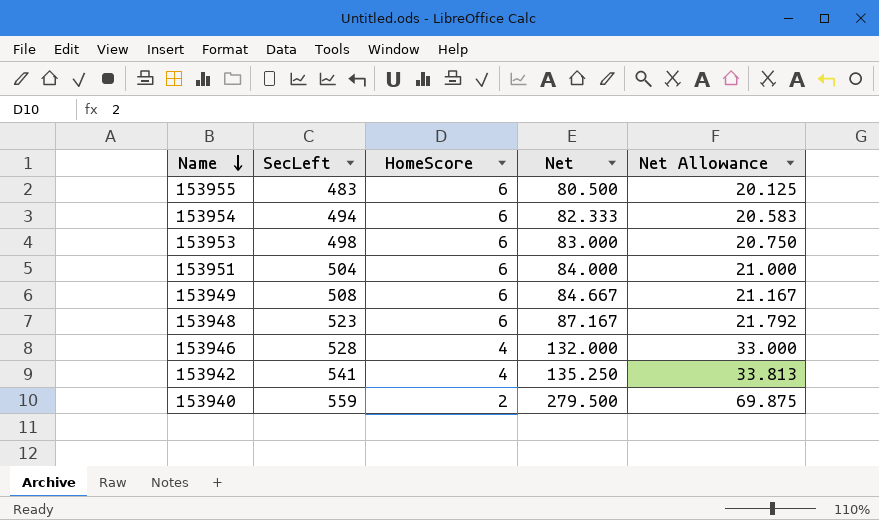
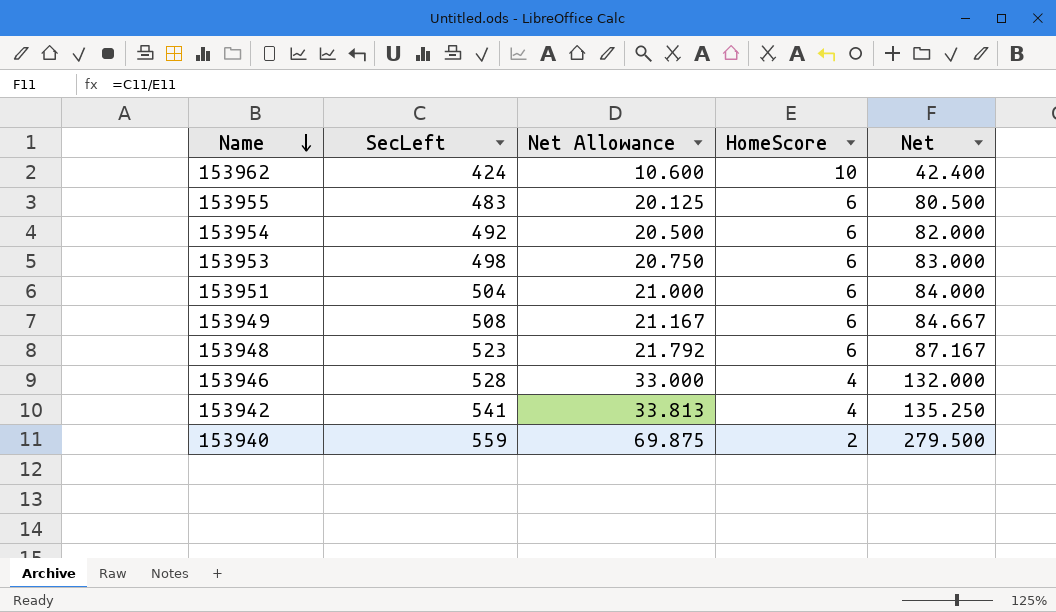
column Net Allowance | position: 5 -> 3
row 153962: none -> 424 | 10.600 | 10 | 42.400
153954 | SecLeft: 494 -> 492
153954 | Net Allowance: 20.583 -> 20.500
153954 | Net: 82.333 -> 82.000

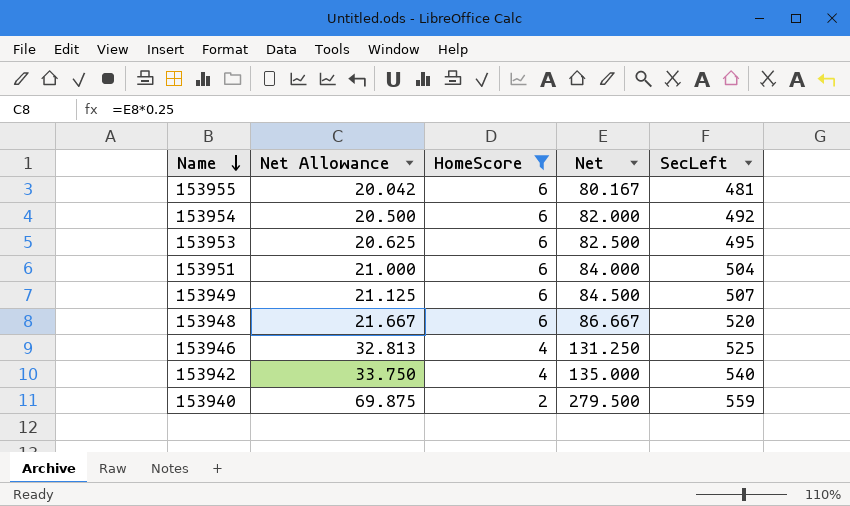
filter: none -> HomeScore != 10
column SecLeft | position: 2 -> 5
153955 | Net Allowance: 20.125 -> 20.042
153955 | Net: 80.500 -> 80.167
153955 | SecLeft: 483 -> 481
153953 | Net Allowance: 20.750 -> 20.625
153953 | Net: 83.000 -> 82.500
153953 | SecLeft: 498 -> 495
153949 | Net Allowance: 21.167 -> 21.125
153949 | Net: 84.667 -> 84.500
153949 | SecLeft: 508 -> 507
153948 | Net Allowance: 21.792 -> 21.667
153948 | Net: 87.167 -> 86.667
153948 | SecLeft: 523 -> 520
153946 | Net Allowance: 33.000 -> 32.813
153946 | Net: 132.000 -> 131.250
153946 | SecLeft: 528 -> 525
153942 | Net Allowance: 33.813 -> 33.750
153942 | Net: 135.250 -> 135.000
153942 | SecLeft: 541 -> 540

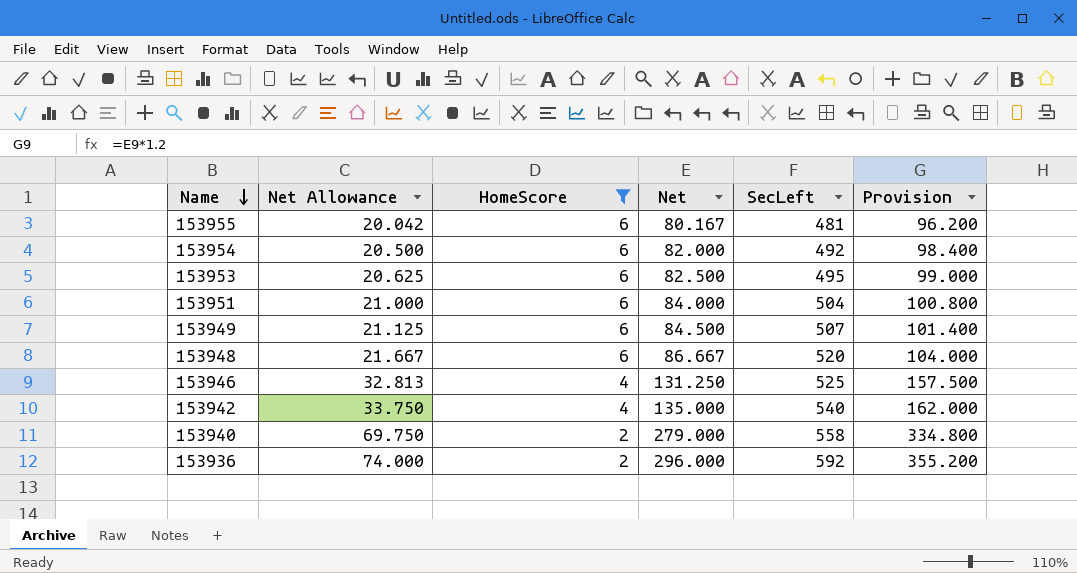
column Provision | formula: none -> [Net] * 1.2
153940 | Net Allowance: 69.875 -> 69.750
153940 | Net: 279.500 -> 279.000
153940 | SecLeft: 559 -> 558
row 153936: none -> 74.000 | 2 | 296.000 | 592 | 355.200

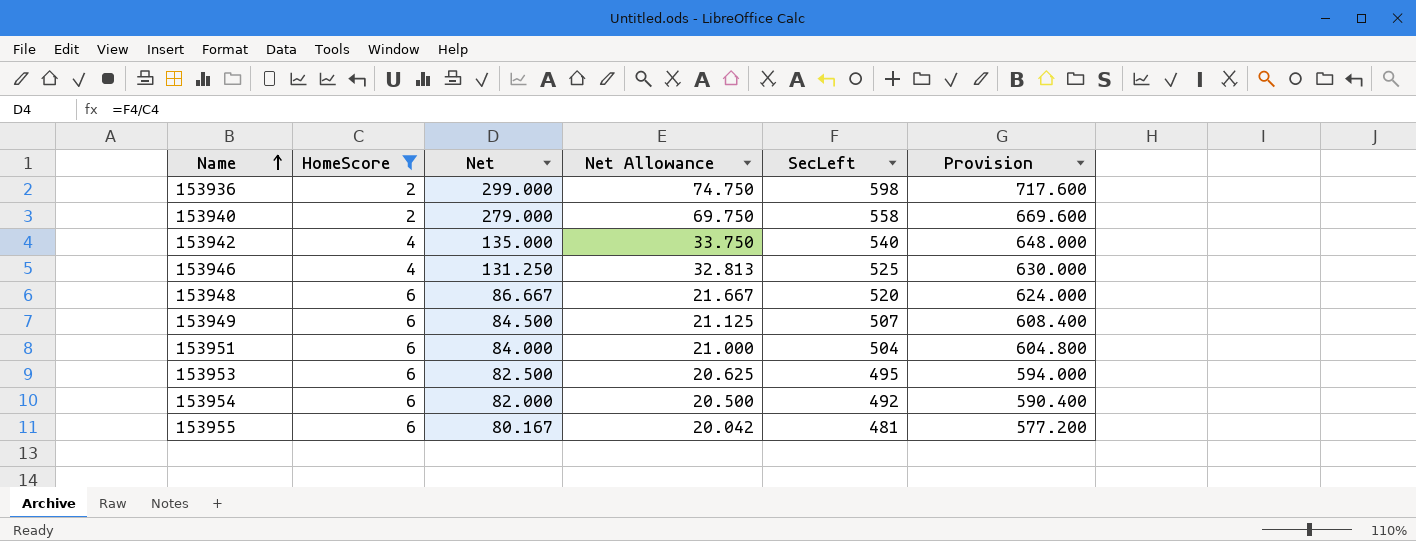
row order: Name descending -> Name ascending
column Net Allowance | position: 2 -> 4
column Provision | formula: [Net] * 1.2 -> [SecLeft] * 1.2
153936 | Net: 296.000 -> 299.000
153936 | Net Allowance: 74.000 -> 74.750
153936 | SecLeft: 592 -> 598

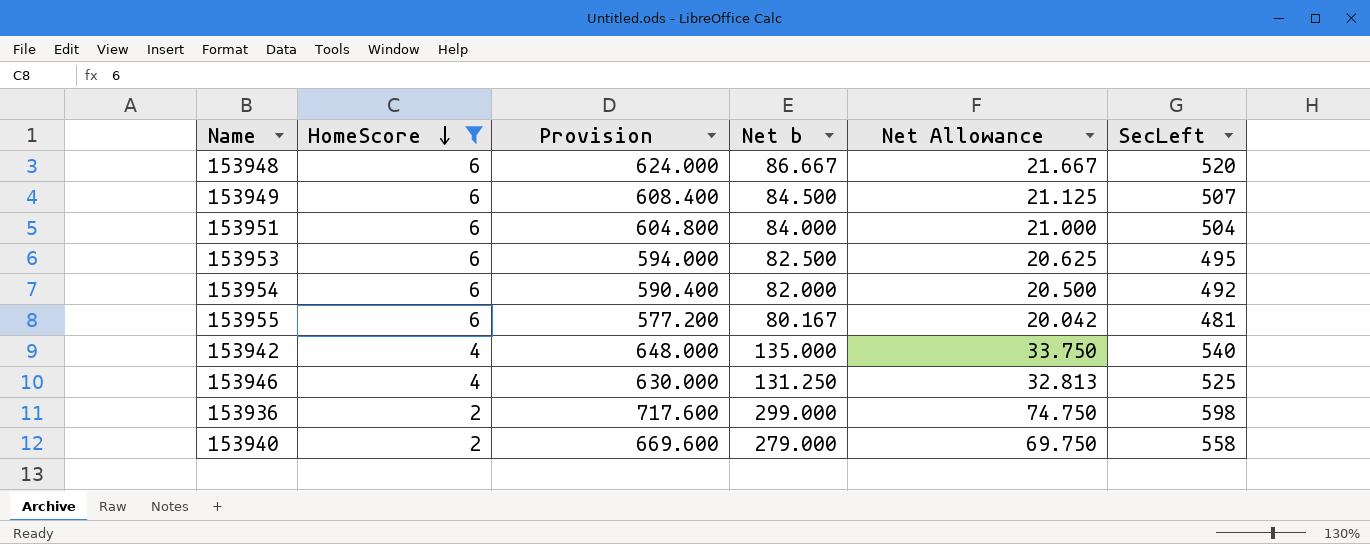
row order: Name ascending -> HomeScore descending
column Provision | position: 6 -> 3
column name: Net -> Net b

